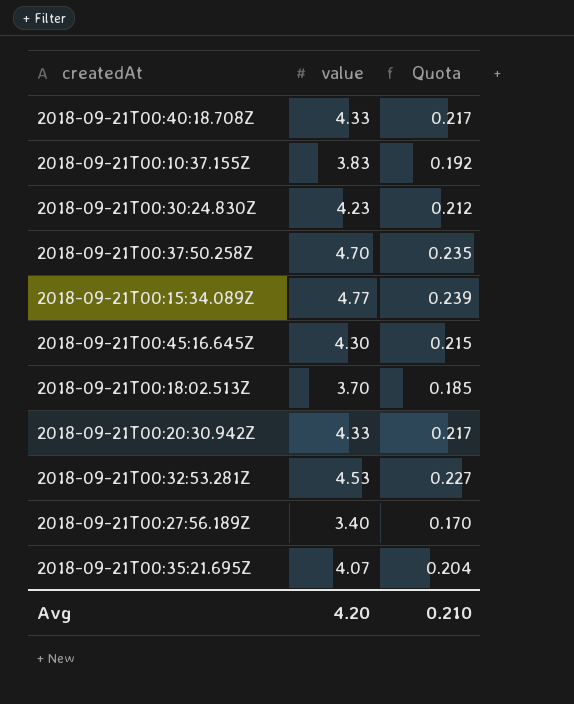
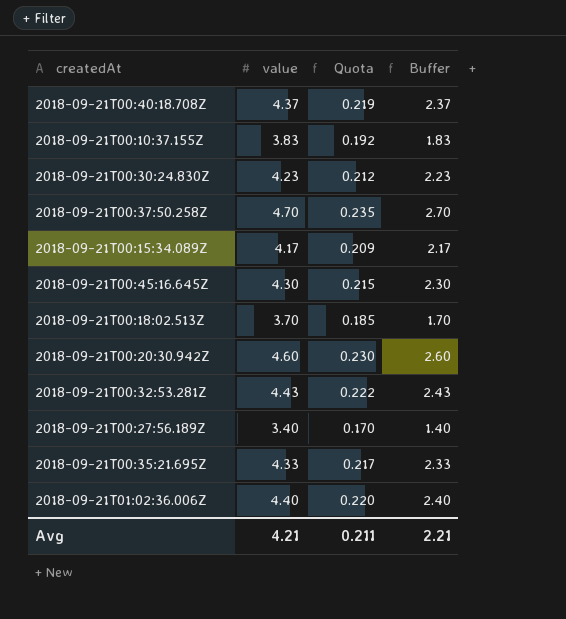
column Buffer | formula: none -> [value] - 2
2018-09-21T00:40:18.708Z | value: 4.33 -> 4.37
2018-09-21T00:40:18.708Z | Quota: 0.217 -> 0.219
2018-09-21T00:15:34.089Z | value: 4.77 -> 4.17
2018-09-21T00:15:34.089Z | Quota: 0.239 -> 0.209
2018-09-21T00:20:30.942Z | value: 4.33 -> 4.60
2018-09-21T00:20:30.942Z | Quota: 0.217 -> 0.230
2018-09-21T00:32:53.281Z | value: 4.53 -> 4.43
2018-09-21T00:32:53.281Z | Quota: 0.227 -> 0.222
2018-09-21T00:35:21.695Z | value: 4.07 -> 4.33
2018-09-21T00:35:21.695Z | Quota: 0.204 -> 0.217
row 2018-09-21T01:02:36.006Z: none -> 4.40 | 0.220 | 2.40
Avg | value: 4.20 -> 4.21
Avg | Quota: 0.210 -> 0.211

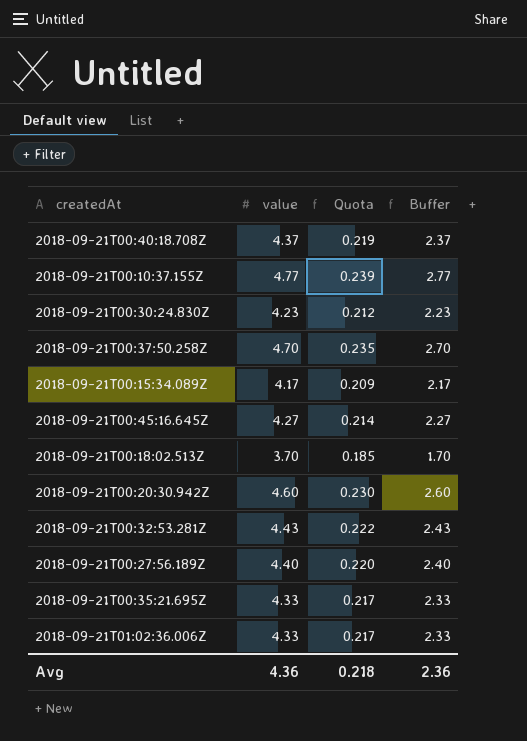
2018-09-21T00:10:37.155Z | value: 3.83 -> 4.77
2018-09-21T00:10:37.155Z | Quota: 0.192 -> 0.239
2018-09-21T00:10:37.155Z | Buffer: 1.83 -> 2.77
2018-09-21T00:45:16.645Z | value: 4.30 -> 4.27
2018-09-21T00:45:16.645Z | Quota: 0.215 -> 0.214
2018-09-21T00:45:16.645Z | Buffer: 2.30 -> 2.27
2018-09-21T00:27:56.189Z | value: 3.40 -> 4.40
2018-09-21T00:27:56.189Z | Quota: 0.170 -> 0.220
2018-09-21T00:27:56.189Z | Buffer: 1.40 -> 2.40
2018-09-21T01:02:36.006Z | value: 4.40 -> 4.33
2018-09-21T01:02:36.006Z | Quota: 0.220 -> 0.217
2018-09-21T01:02:36.006Z | Buffer: 2.40 -> 2.33
Avg | value: 4.21 -> 4.36
Avg | Quota: 0.211 -> 0.218
Avg | Buffer: 2.21 -> 2.36

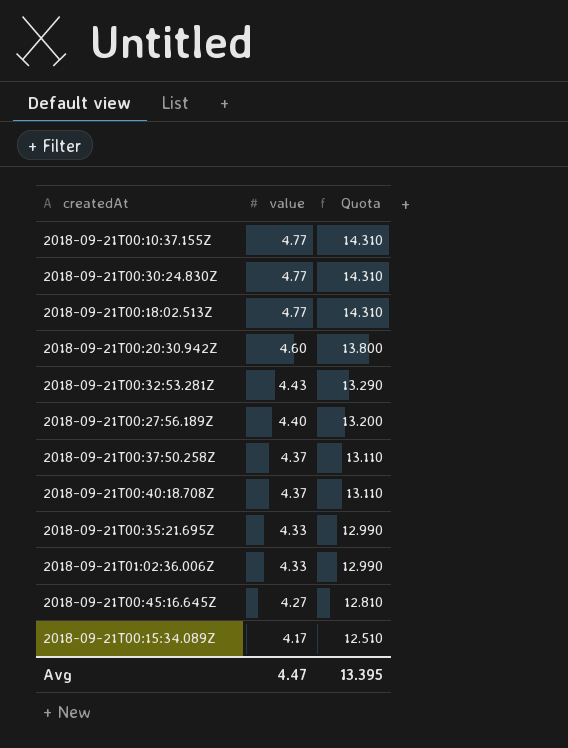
row order: none -> value descending
column Buffer | formula: [value] - 2 -> none
column Quota | formula: [value] * 0.05 -> [value] * 3
2018-09-21T00:30:24.830Z | value: 4.23 -> 4.77
2018-09-21T00:18:02.513Z | value: 3.70 -> 4.77
2018-09-21T00:37:50.258Z | value: 4.70 -> 4.37
Avg | value: 4.36 -> 4.47
Avg | Quota: 0.218 -> 13.395

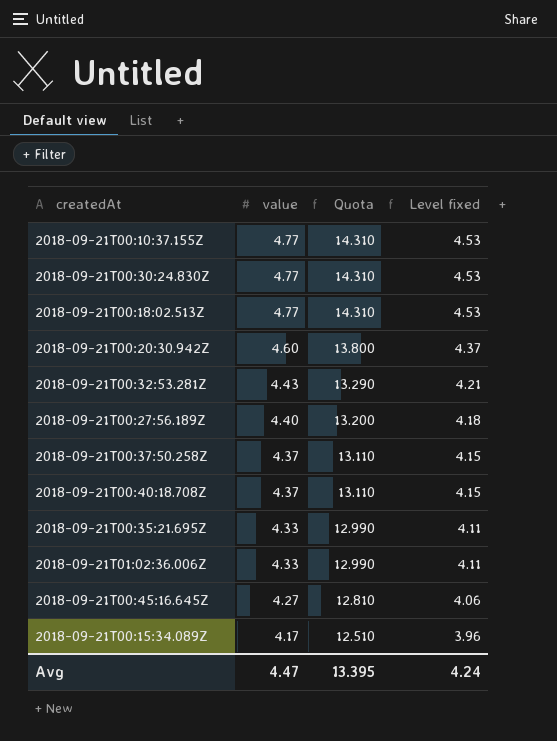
column Level fixed | formula: none -> [value] * 0.95

